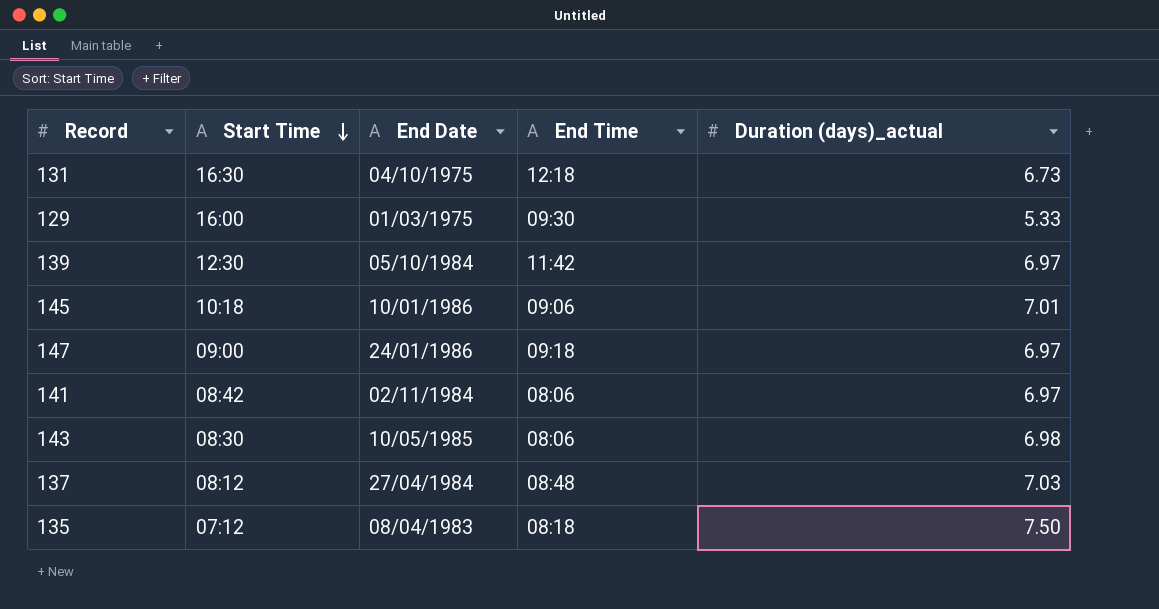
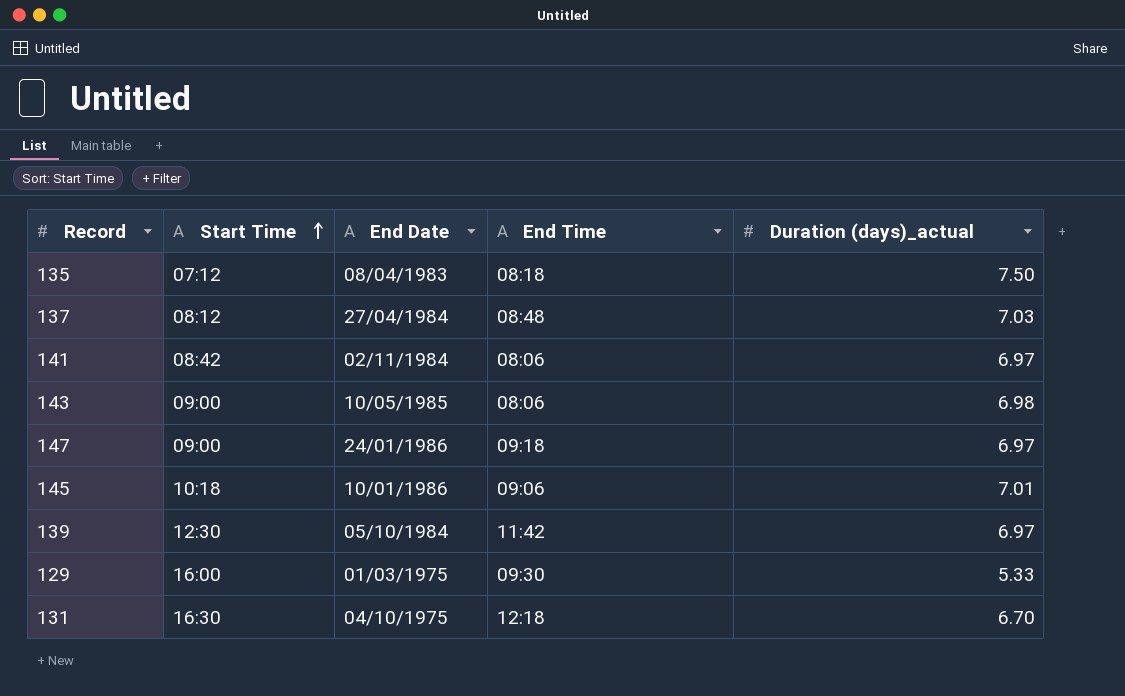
row order: Start Time descending -> Start Time ascending
143 | Start Time: 08:30 -> 09:00
131 | Duration (days)_actual: 6.73 -> 6.70

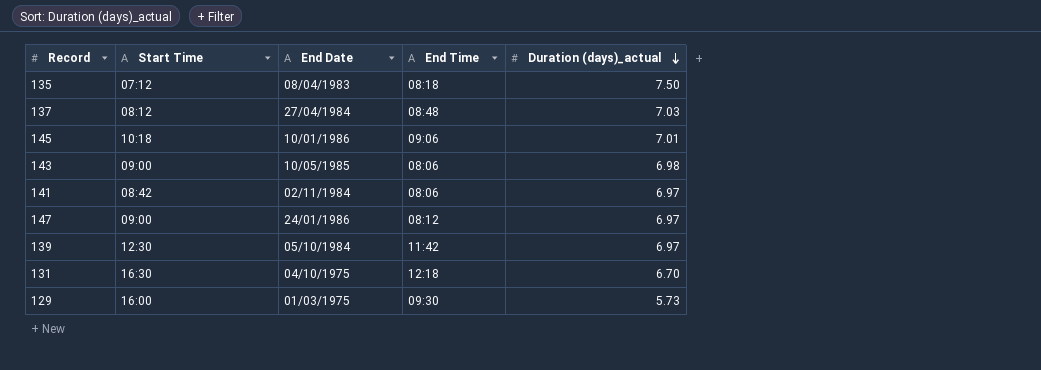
row order: Start Time ascending -> Duration (days)_actual descending
147 | End Time: 09:18 -> 08:12
129 | Duration (days)_actual: 5.33 -> 5.73

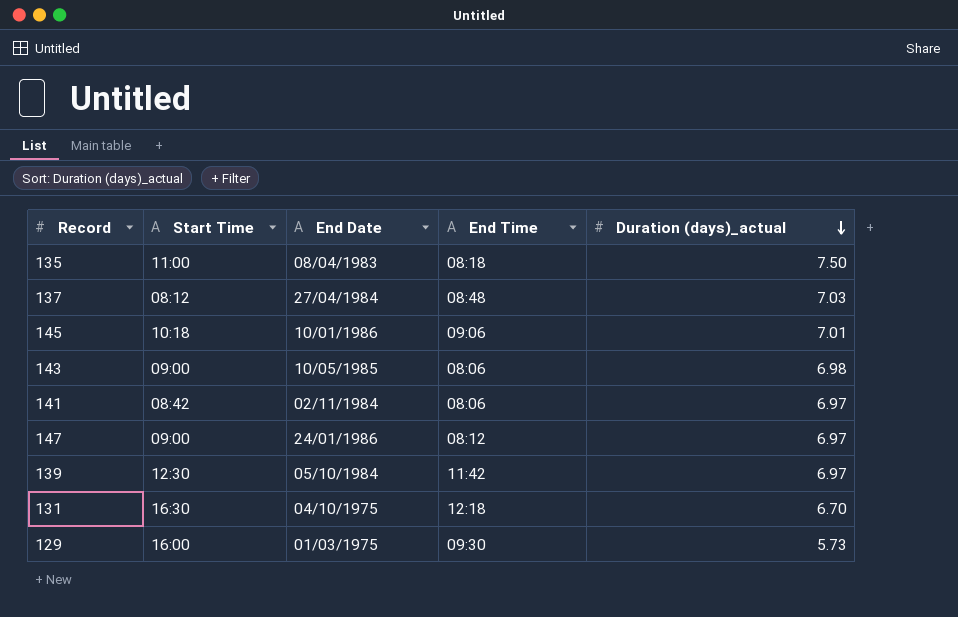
135 | Start Time: 07:12 -> 11:00

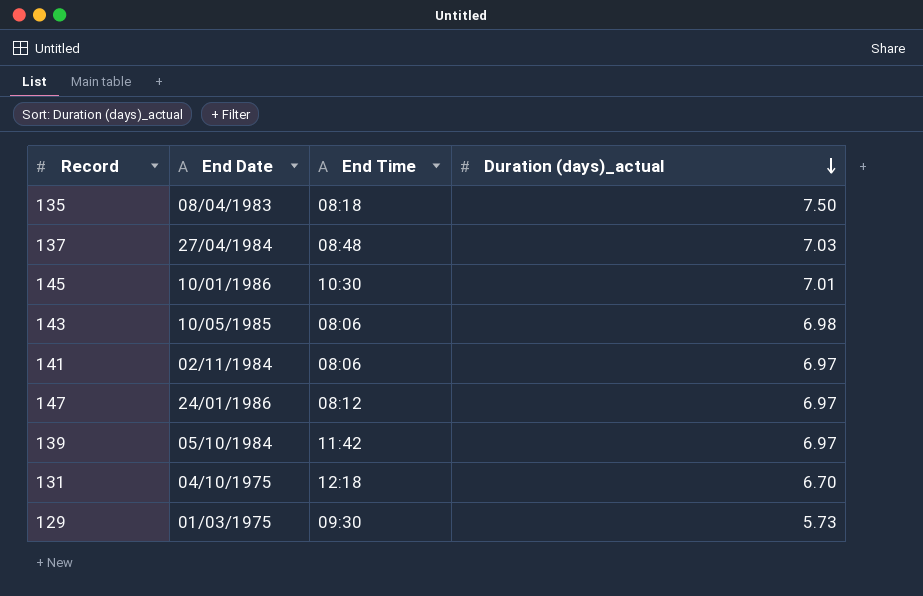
column Start Time | position: 2 -> none
145 | End Time: 09:06 -> 10:30

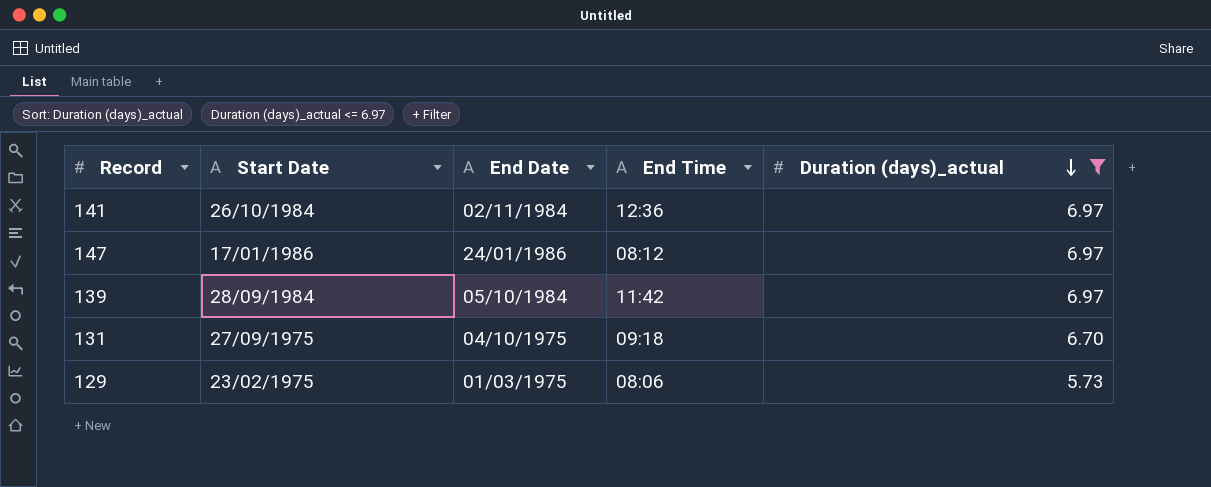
filter: none -> Duration (days)_actual <= 6.97
column Start Date | position: none -> 2
141 | End Time: 08:06 -> 12:36
131 | End Time: 12:18 -> 09:18
129 | End Time: 09:30 -> 08:06

